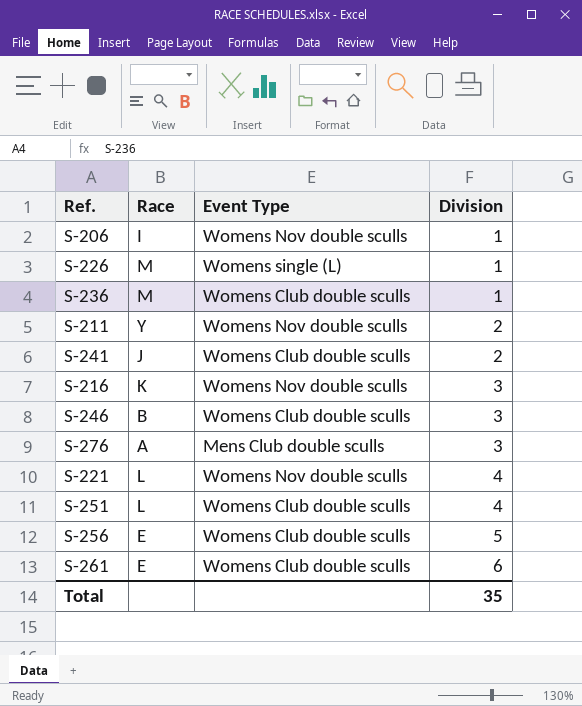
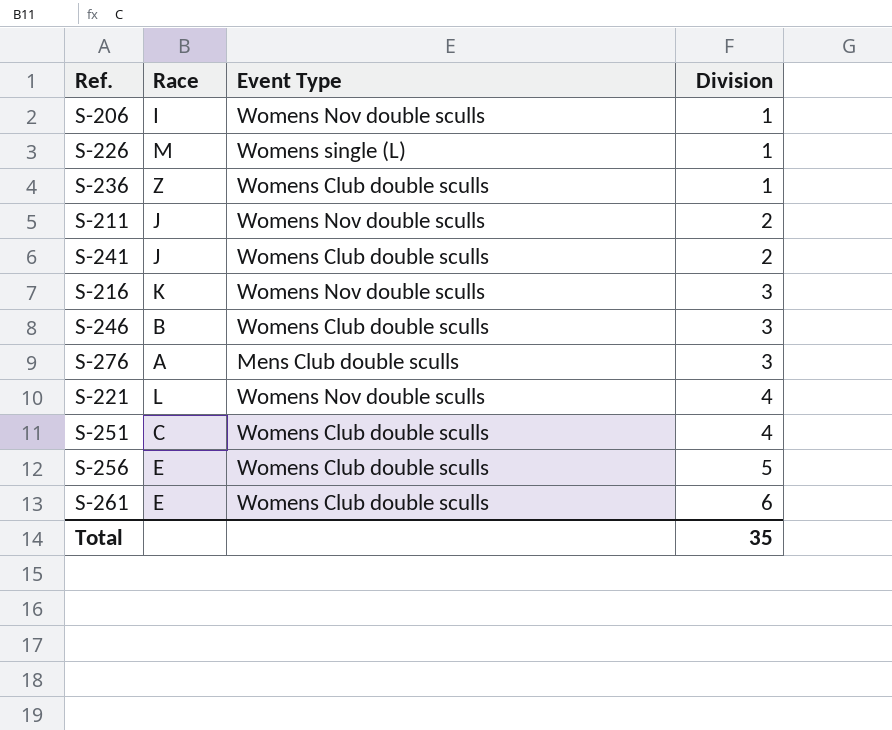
S-236 | Race: M -> Z
S-211 | Race: Y -> J
S-251 | Race: L -> C

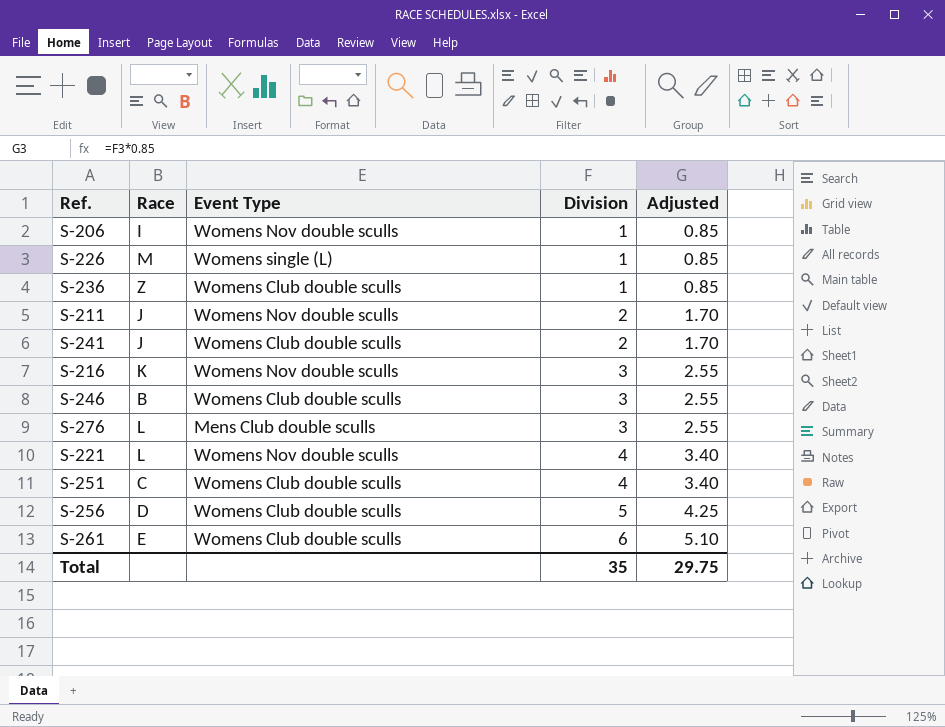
column Adjusted | formula: none -> [Division] * 0.85
S-276 | Race: A -> L
S-256 | Race: E -> D

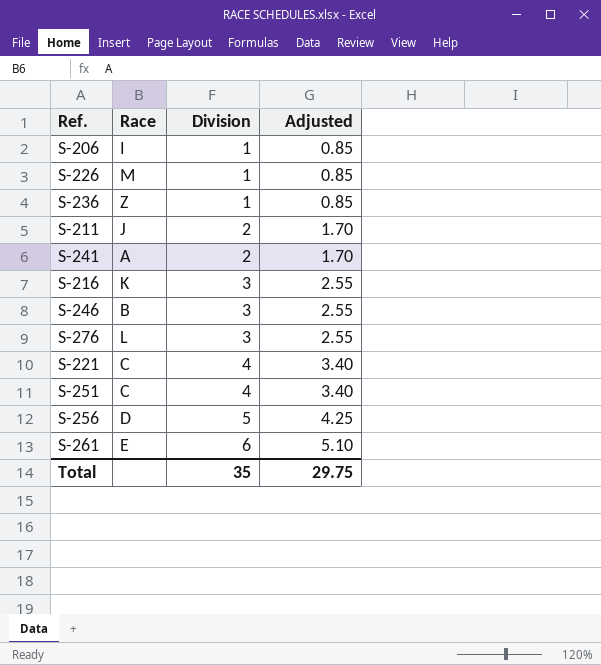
column Event Type | position: 3 -> none
S-241 | Race: J -> A
S-221 | Race: L -> C

